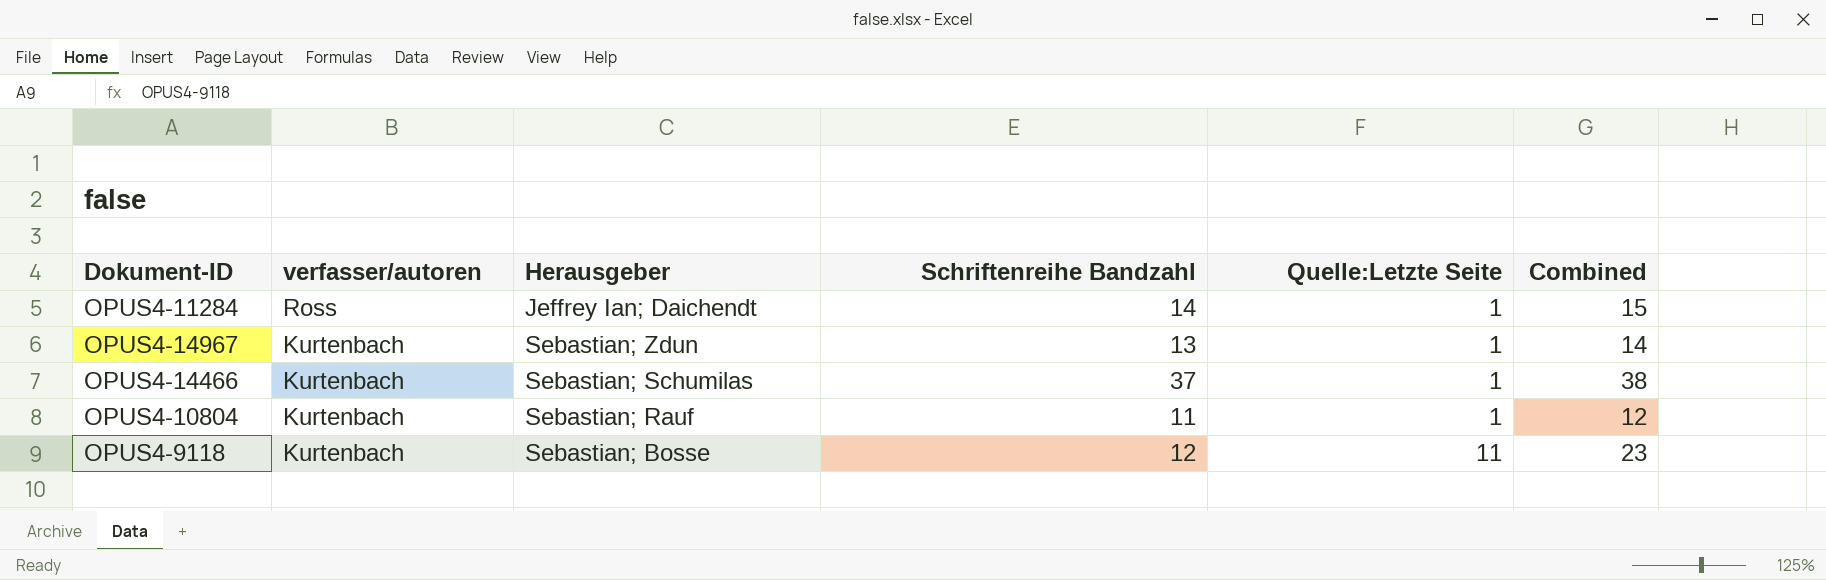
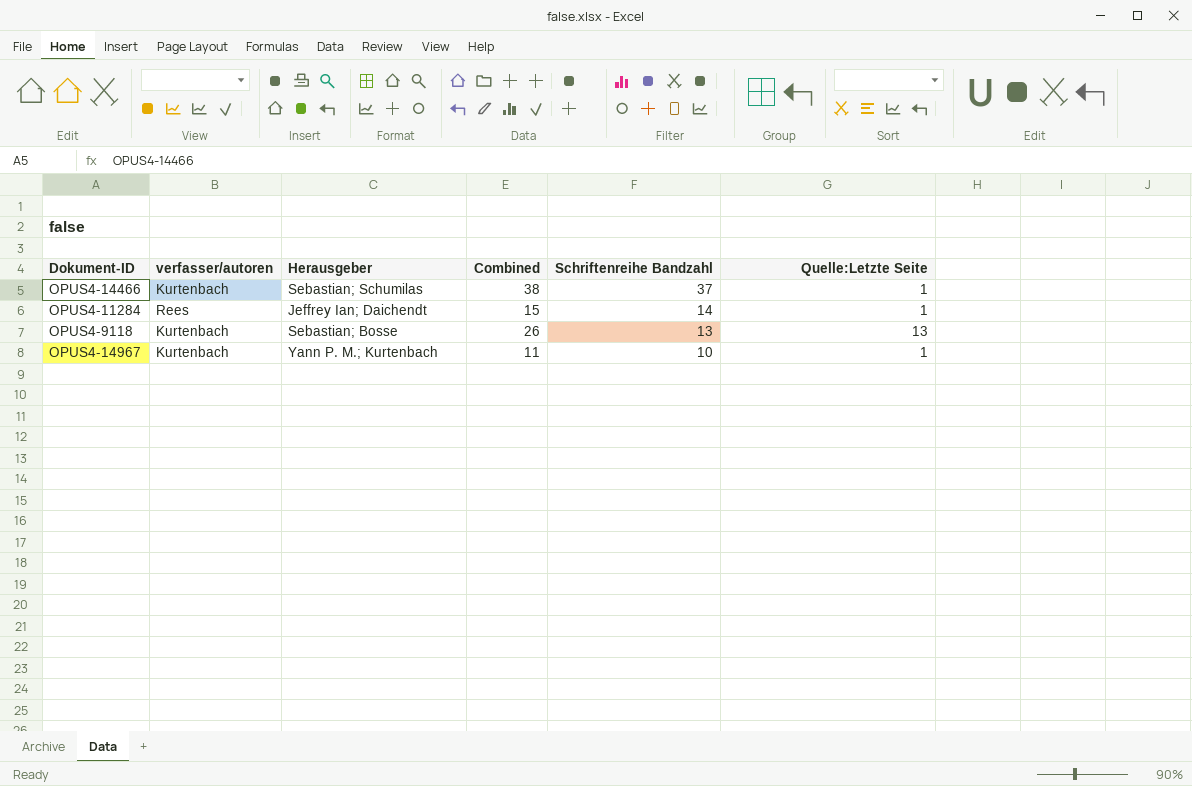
row order: verfasser/autoren descending -> Schriftenreihe Bandzahl descending
column Combined | position: 6 -> 4
row OPUS4-10804: Kurtenbach | Sebastian; Rauf | 11 | 1 | 12 -> none
OPUS4-11284 | verfasser/autoren: Ross -> Rees
OPUS4-9118 | Combined: 23 -> 26
OPUS4-9118 | Schriftenreihe Bandzahl: 12 -> 13
OPUS4-9118 | Quelle:Letzte Seite: 11 -> 13
OPUS4-14967 | Herausgeber: Sebastian; Zdun -> Yann P. M.; Kurtenbach
OPUS4-14967 | Combined: 14 -> 11
OPUS4-14967 | Schriftenreihe Bandzahl: 13 -> 10

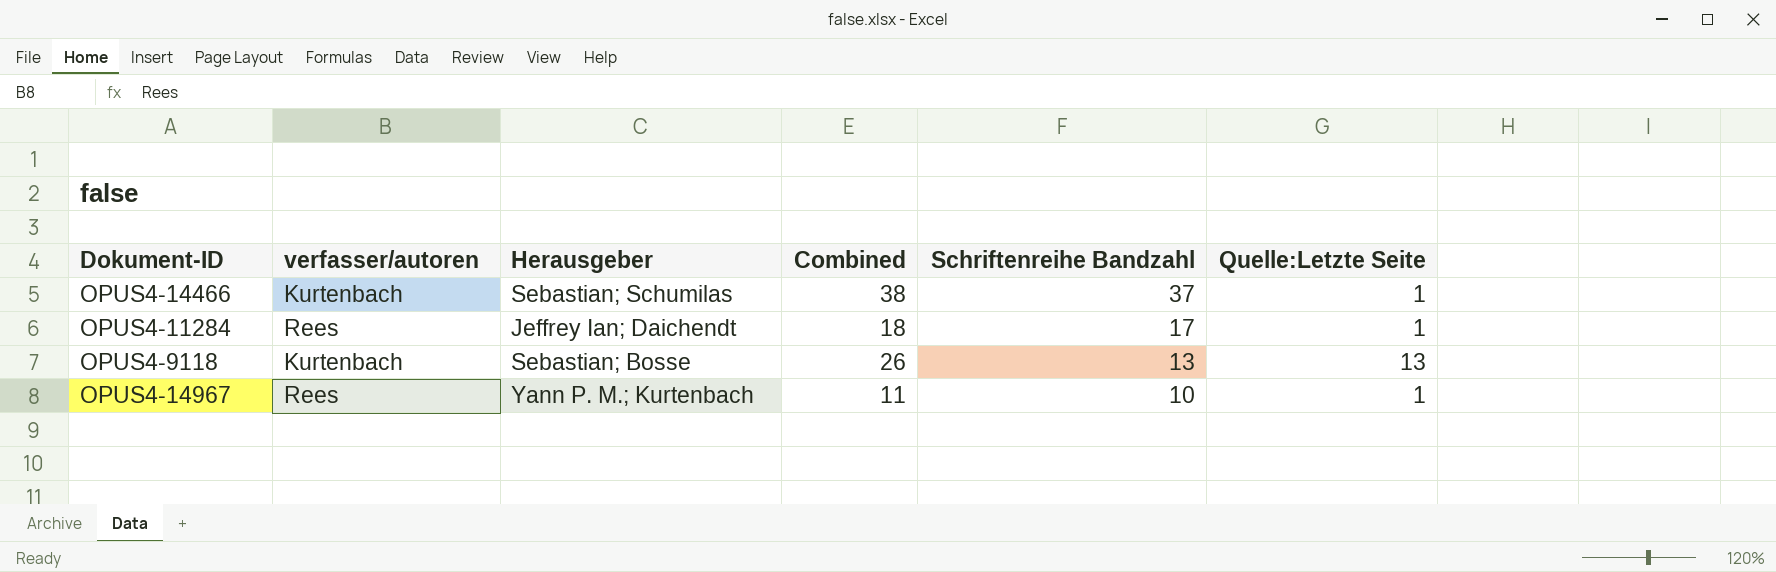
OPUS4-11284 | Combined: 15 -> 18
OPUS4-11284 | Schriftenreihe Bandzahl: 14 -> 17
OPUS4-14967 | verfasser/autoren: Kurtenbach -> Rees

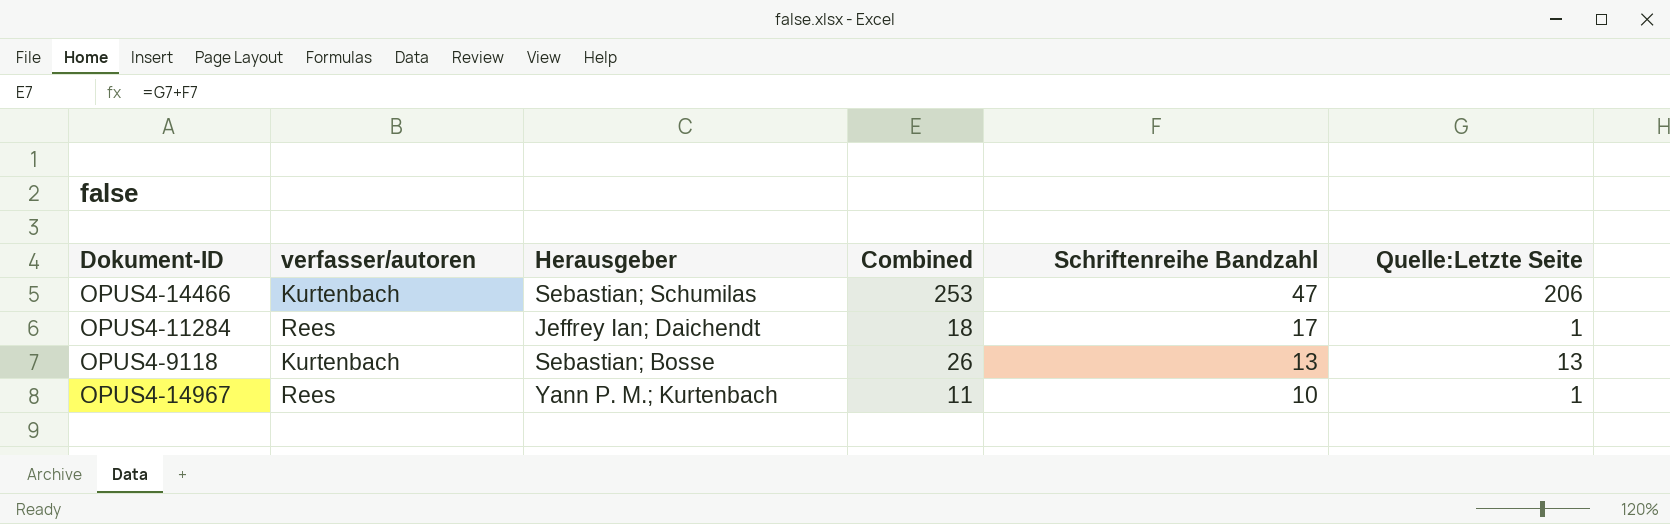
OPUS4-14466 | Combined: 38 -> 253
OPUS4-14466 | Schriftenreihe Bandzahl: 37 -> 47
OPUS4-14466 | Quelle:Letzte Seite: 1 -> 206

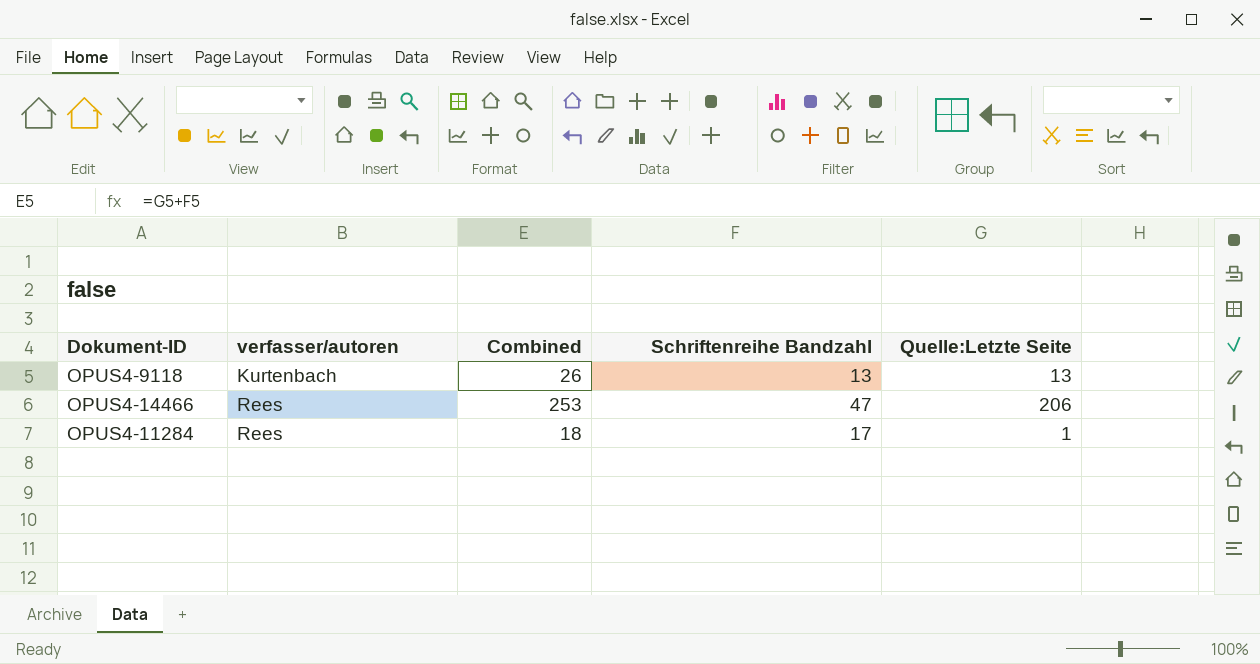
row order: Schriftenreihe Bandzahl descending -> verfasser/autoren ascending
column Herausgeber | position: 3 -> none
row OPUS4-14967: Rees | Yann P. M.; Kurtenbach | 11 | 10 | 1 -> none
OPUS4-14466 | verfasser/autoren: Kurtenbach -> Rees

